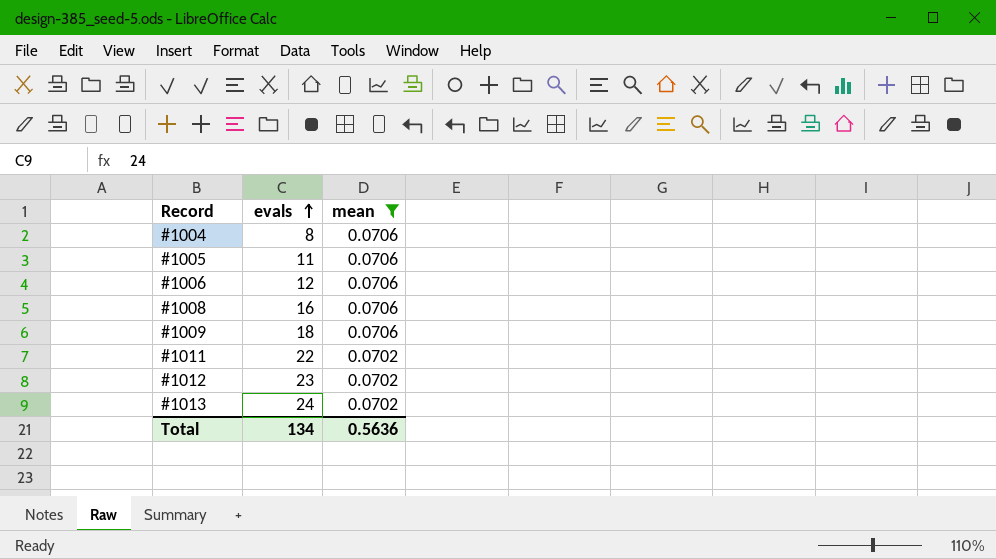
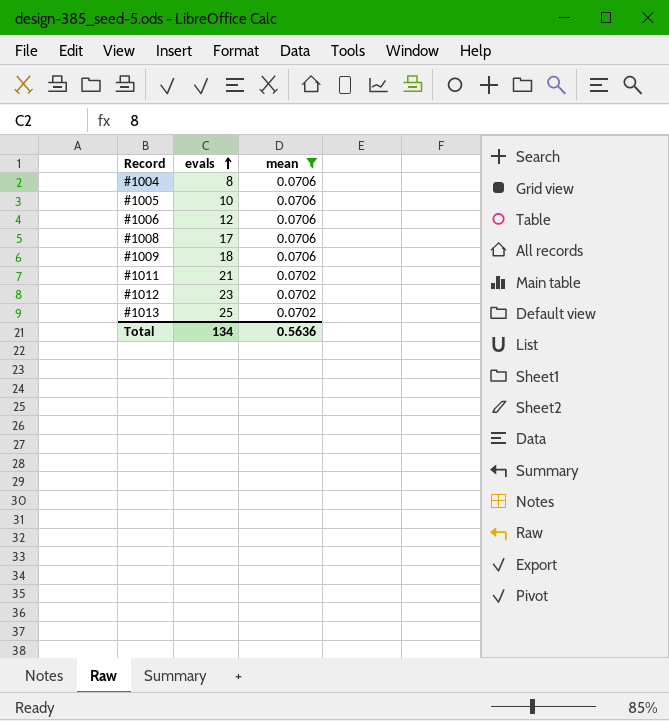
#1005 | evals: 11 -> 10
#1008 | evals: 16 -> 17
#1011 | evals: 22 -> 21
#1013 | evals: 24 -> 25

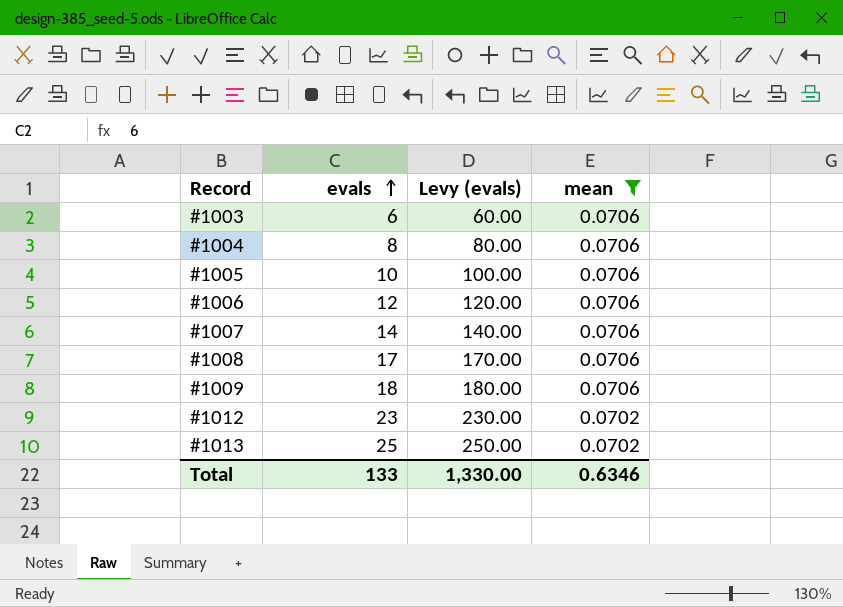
column Levy (evals) | formula: none -> [evals] * 10
row #1011: 21 | 0.0702 -> none
row #1003: none -> 6 | 60.00 | 0.0706
row #1007: none -> 14 | 140.00 | 0.0706
Total | evals: 134 -> 133
Total | mean: 0.5636 -> 0.6346

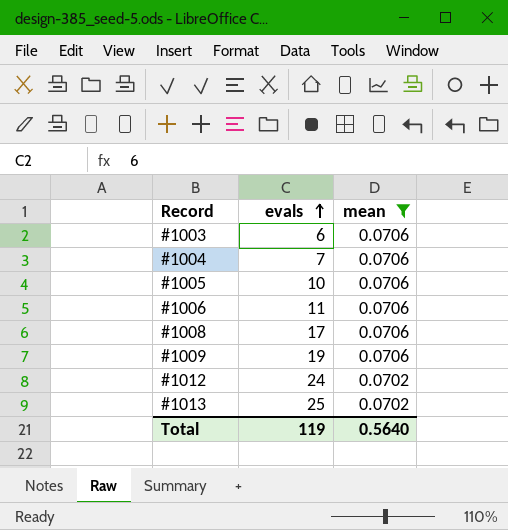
column Levy (evals) | formula: [evals] * 10 -> none
row #1007: 14 | 140.00 | 0.0706 -> none
#1004 | evals: 8 -> 7
#1006 | evals: 12 -> 11
#1009 | evals: 18 -> 19
#1012 | evals: 23 -> 24
Total | evals: 133 -> 119
Total | mean: 0.6346 -> 0.5640

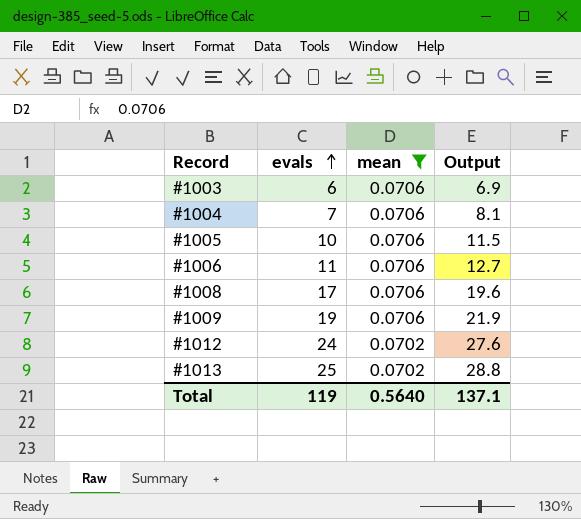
column Output | formula: none -> [evals] * 1.15

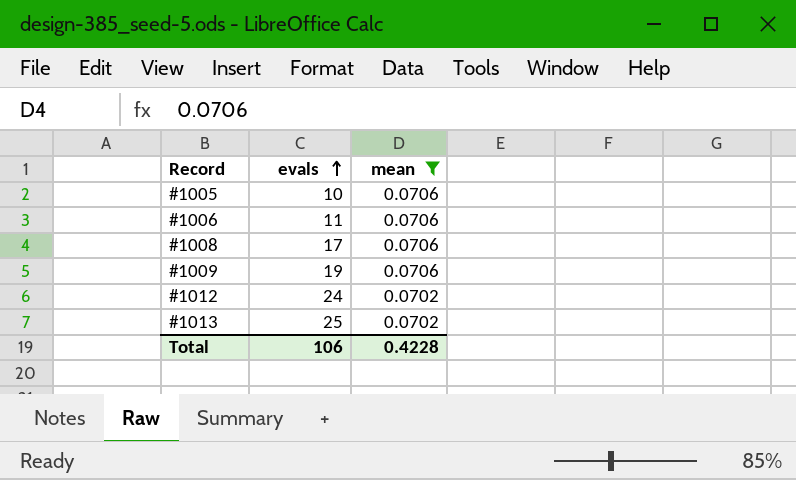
column Output | formula: [evals] * 1.15 -> none
row #1003: 6 | 0.0706 | 6.9 -> none
row #1004: 7 | 0.0706 | 8.1 -> none
Total | evals: 119 -> 106
Total | mean: 0.5640 -> 0.4228

